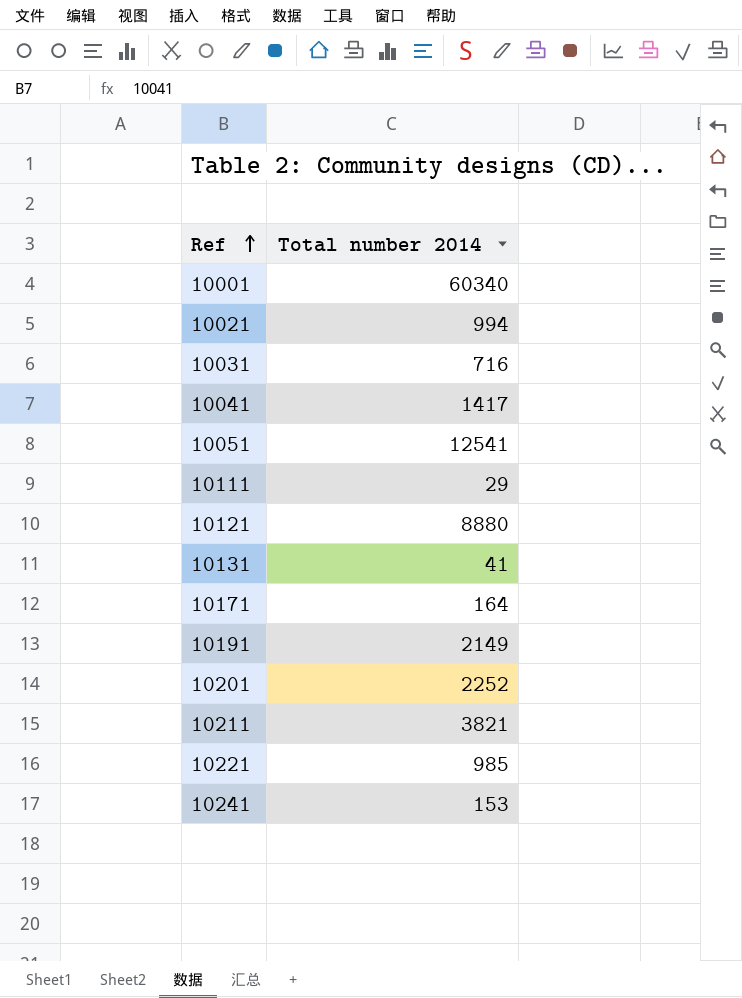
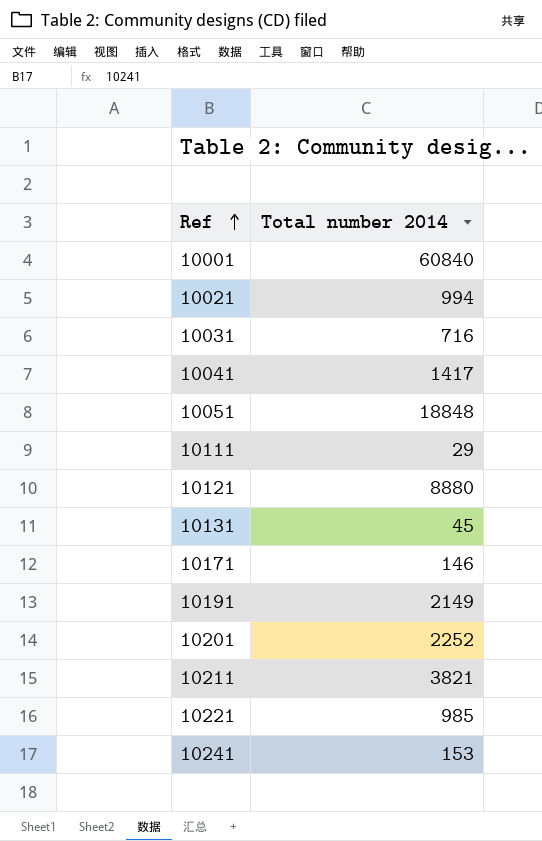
10001 | Total number 2014: 60340 -> 60840
10051 | Total number 2014: 12541 -> 18848
10131 | Total number 2014: 41 -> 45
10171 | Total number 2014: 164 -> 146

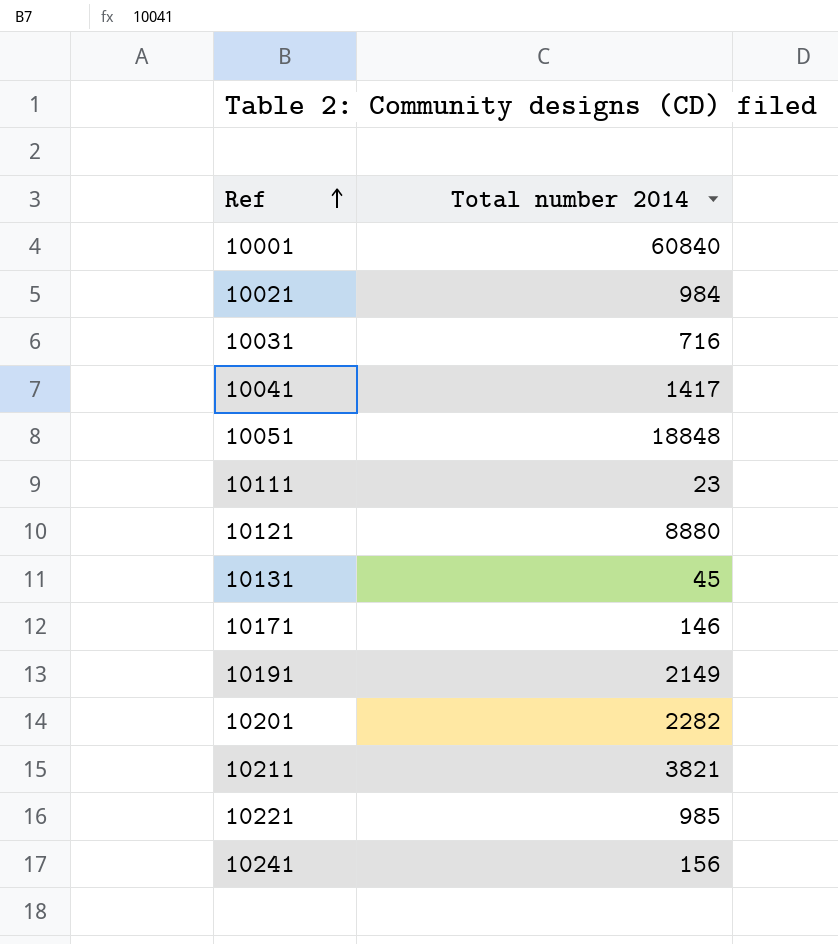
10021 | Total number 2014: 994 -> 984
10111 | Total number 2014: 29 -> 23
10201 | Total number 2014: 2252 -> 2282
10241 | Total number 2014: 153 -> 156

